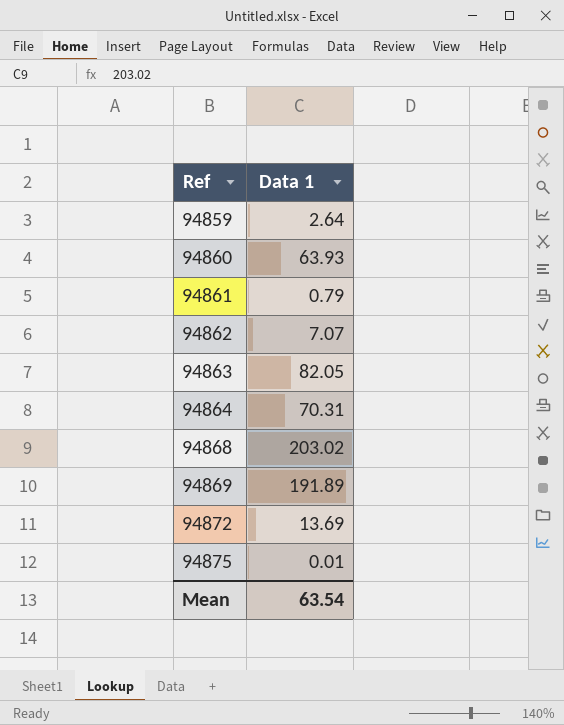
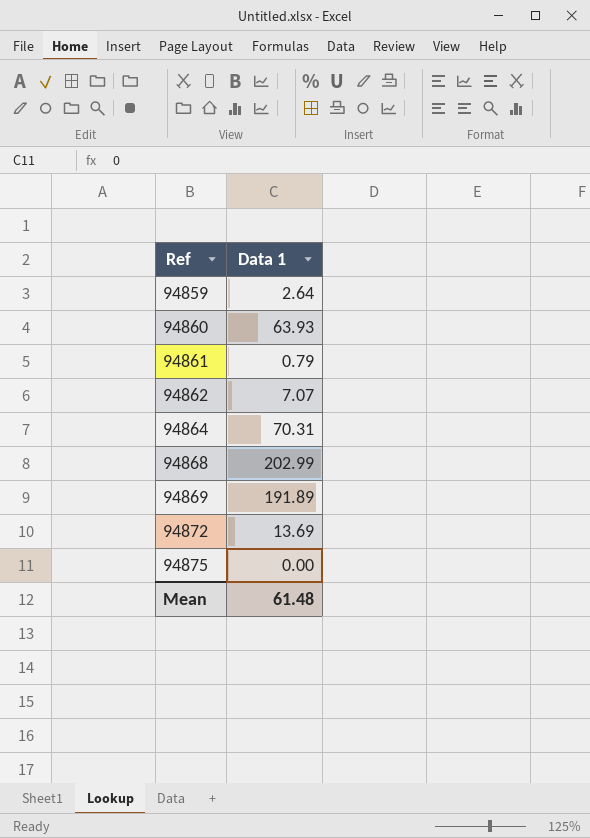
row 94863: 82.05 -> none
94868 | Data 1: 203.02 -> 202.99
94875 | Data 1: 0.01 -> 0.00
Mean | Data 1: 63.54 -> 61.48

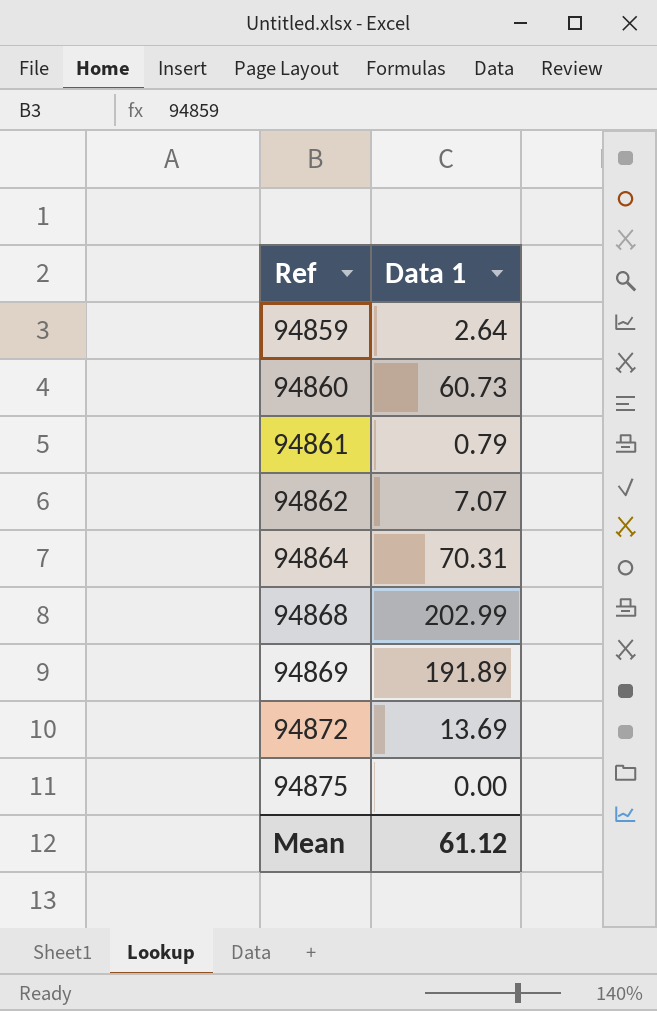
94860 | Data 1: 63.93 -> 60.73
Mean | Data 1: 61.48 -> 61.12

